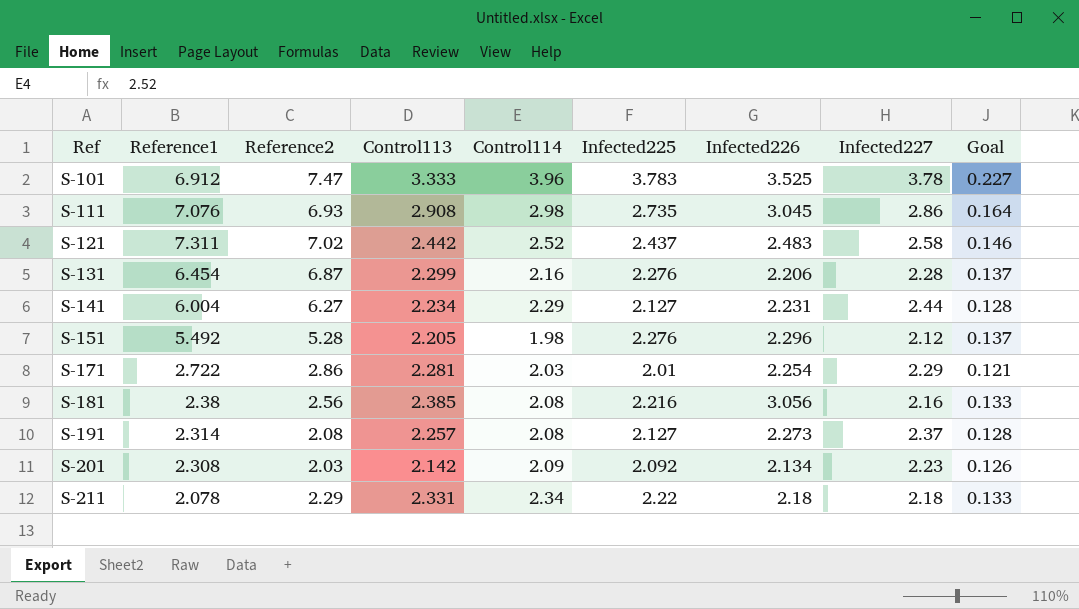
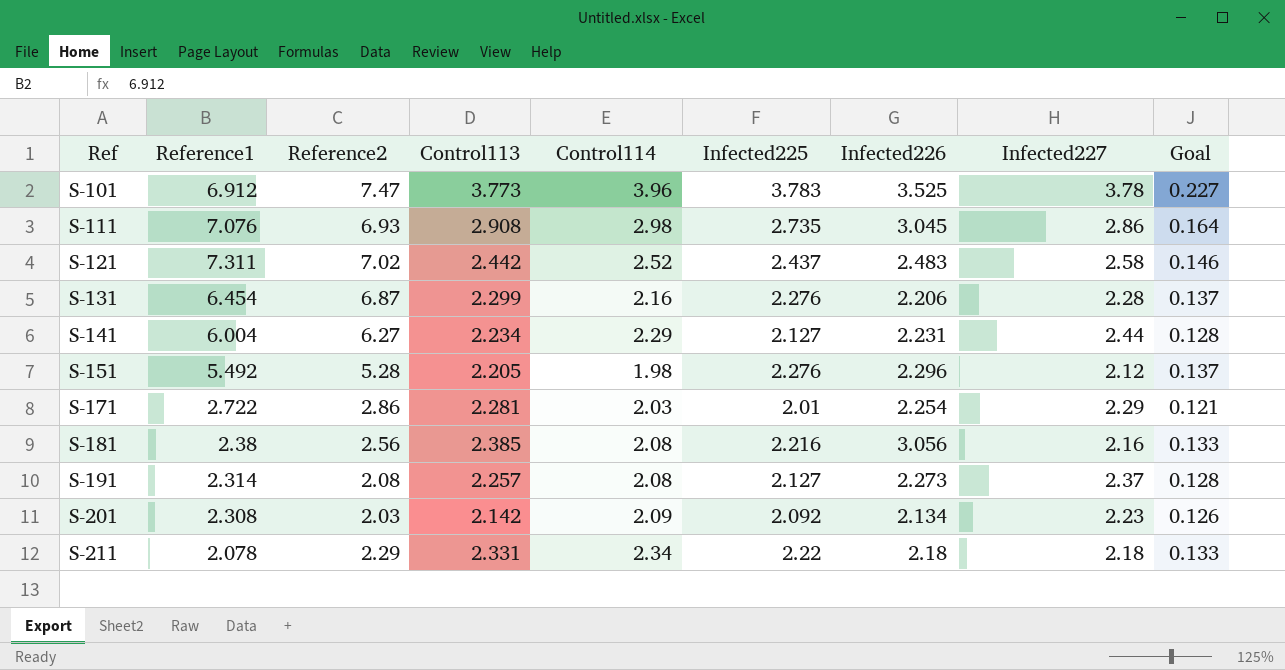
S-101 | Control113: 3.333 -> 3.773

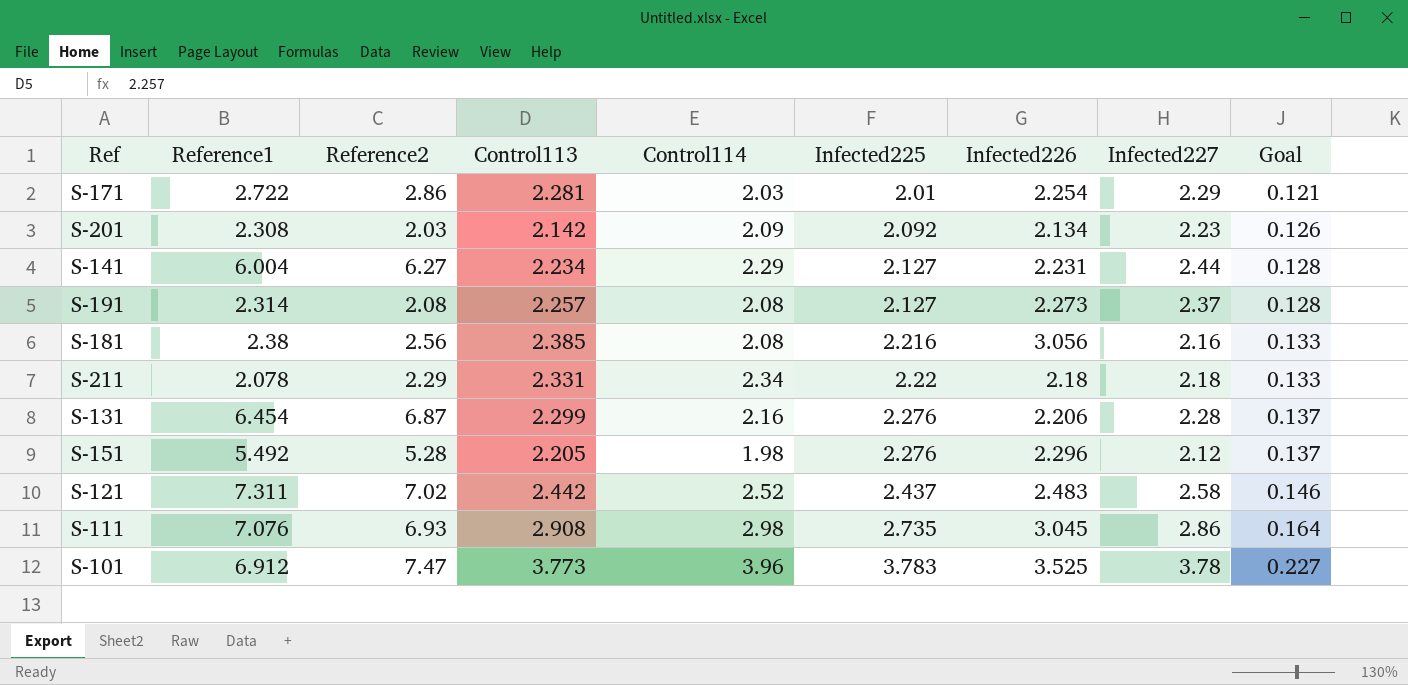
row order: Ref ascending -> Infected225 ascending

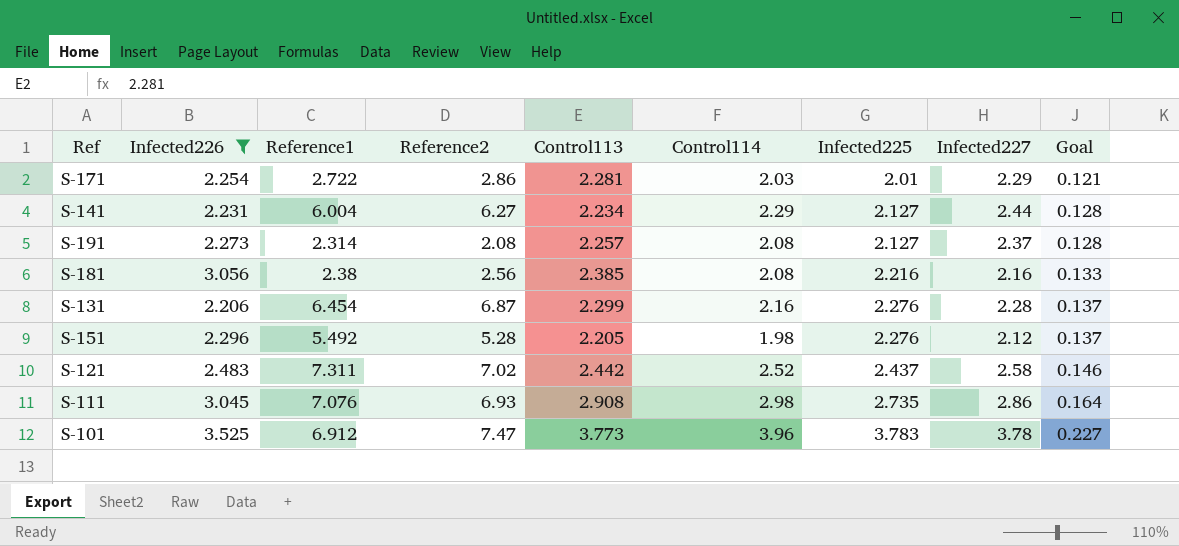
filter: none -> Infected226 >= 2.206
column Infected226 | position: 7 -> 2

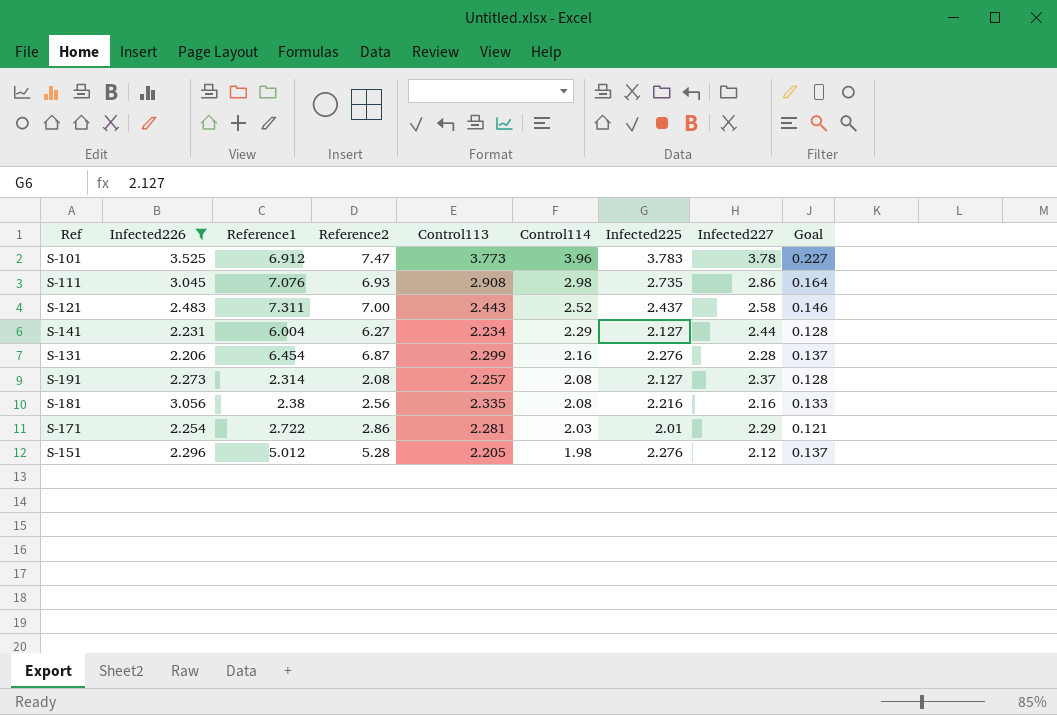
row order: Infected225 ascending -> Control114 descending
S-121 | Reference2: 7.02 -> 7.00
S-121 | Control113: 2.442 -> 2.443
S-181 | Control113: 2.385 -> 2.335
S-151 | Reference1: 5.492 -> 5.012

